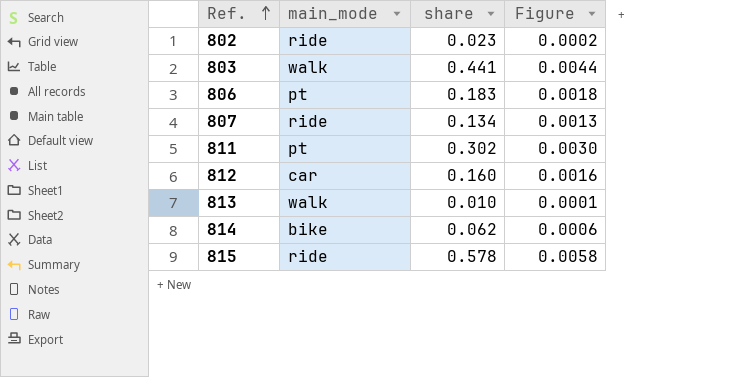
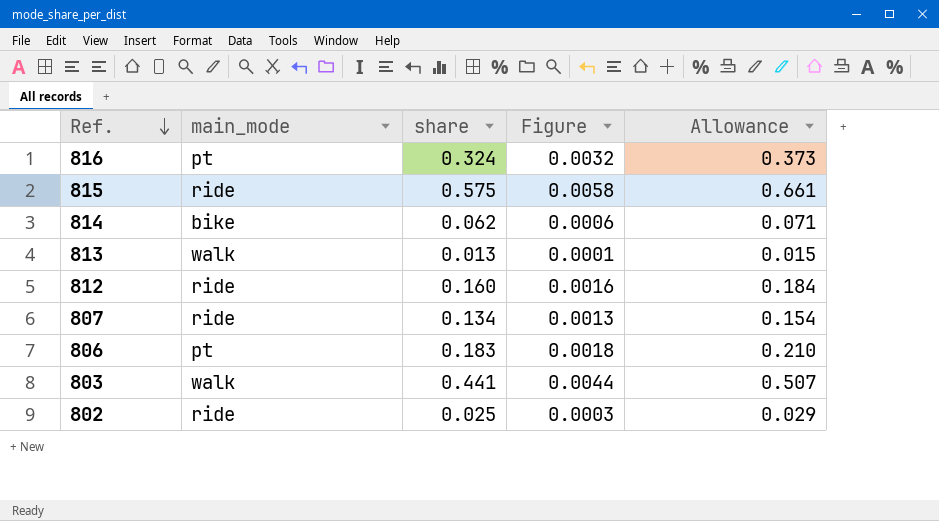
row order: Ref. ascending -> Ref. descending
column Allowance | formula: none -> [share] * 1.15
row 811: pt | 0.302 | 0.0030 -> none
row 816: none -> pt | 0.324 | 0.0032 | 0.373
815 | share: 0.578 -> 0.575
813 | share: 0.010 -> 0.013
812 | main_mode: car -> ride
802 | share: 0.023 -> 0.025
802 | Figure: 0.0002 -> 0.0003

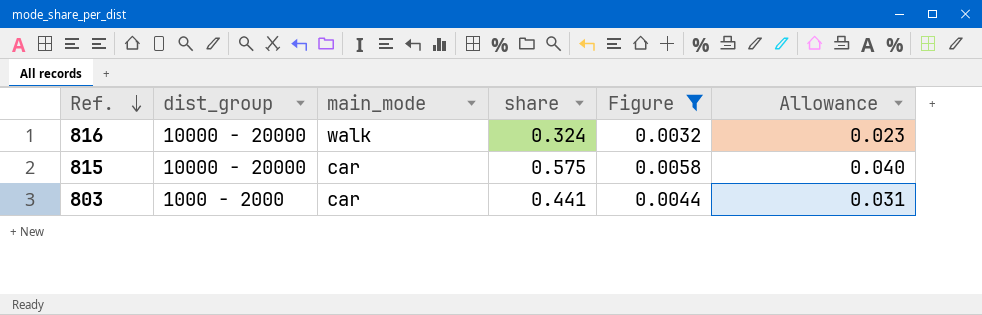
filter: none -> Figure >= 0.0032
column dist_group | position: none -> 2
column Allowance | formula: [share] * 1.15 -> [share] * 0.07
816 | main_mode: pt -> walk
815 | main_mode: ride -> car
803 | main_mode: walk -> car

